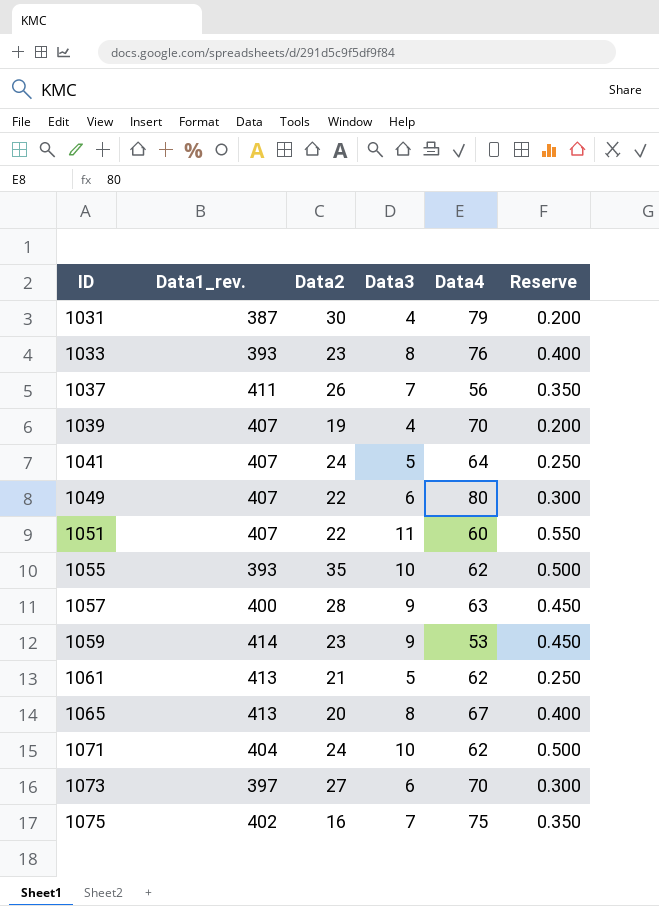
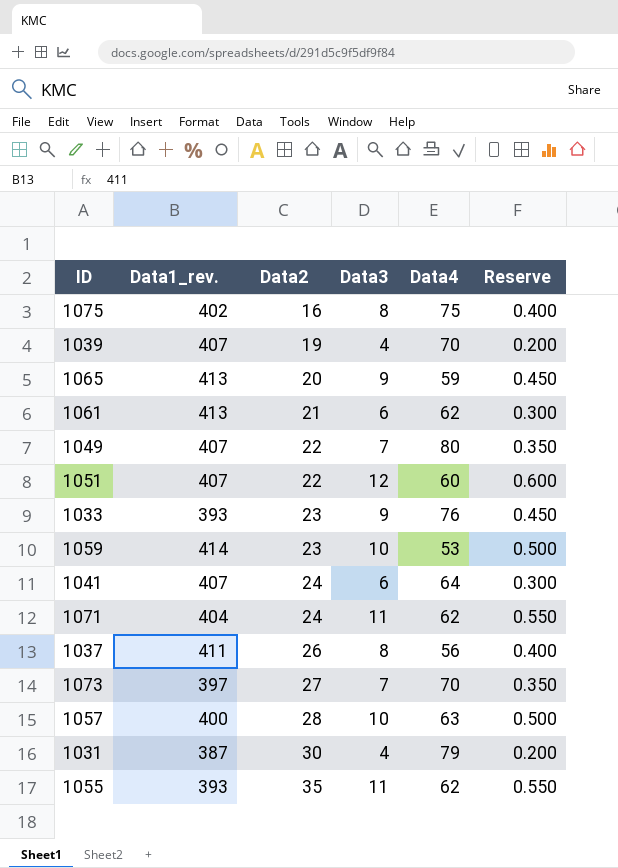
row order: ID ascending -> Data2 ascending
1075 | Data3: 7 -> 8
1075 | Reserve: 0.350 -> 0.400
1065 | Data3: 8 -> 9
1065 | Data4: 67 -> 59
1065 | Reserve: 0.400 -> 0.450
1061 | Data3: 5 -> 6
1061 | Reserve: 0.250 -> 0.300
1049 | Data3: 6 -> 7
1049 | Reserve: 0.300 -> 0.350
1051 | Data3: 11 -> 12
1051 | Reserve: 0.550 -> 0.600
1033 | Data3: 8 -> 9
1033 | Reserve: 0.400 -> 0.450
1059 | Data3: 9 -> 10
1059 | Reserve: 0.450 -> 0.500
1041 | Data3: 5 -> 6
1041 | Reserve: 0.250 -> 0.300
1071 | Data3: 10 -> 11
1071 | Reserve: 0.500 -> 0.550
1037 | Data3: 7 -> 8
1037 | Reserve: 0.350 -> 0.400
1073 | Data3: 6 -> 7
1073 | Reserve: 0.300 -> 0.350
1057 | Data3: 9 -> 10
1057 | Reserve: 0.450 -> 0.500
1055 | Data3: 10 -> 11
1055 | Reserve: 0.500 -> 0.550

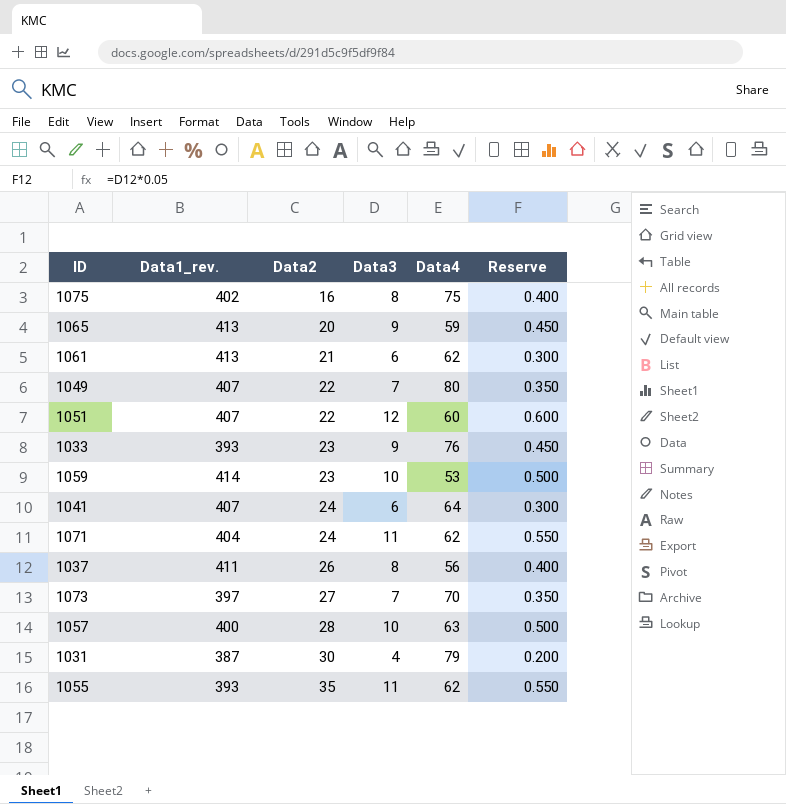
row 1039: 407 | 19 | 4 | 70 | 0.200 -> none

